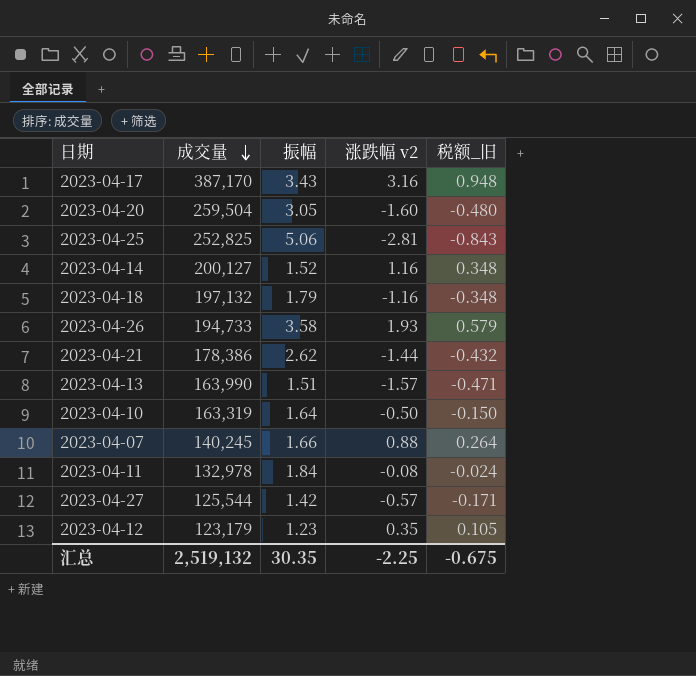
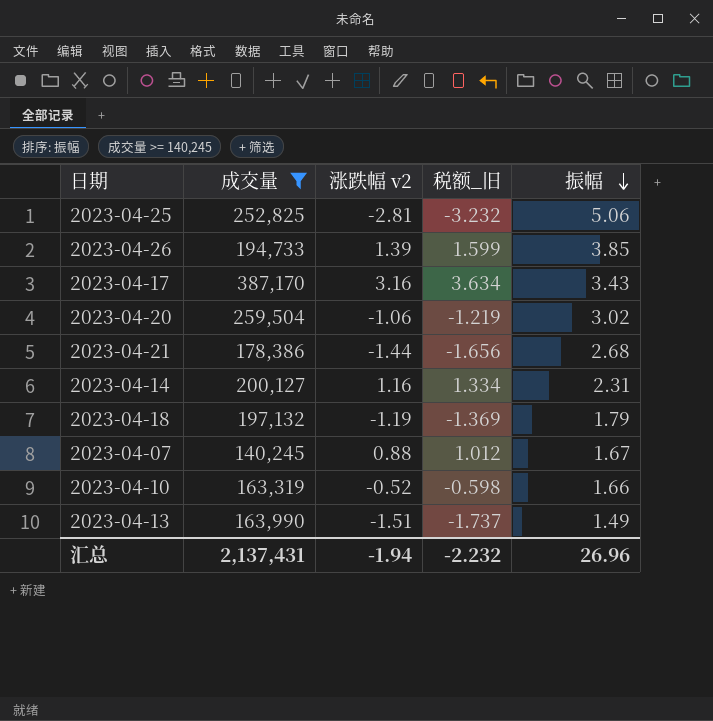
filter: none -> 成交量 >= 140,245
row order: 成交量 descending -> 振幅 descending
column 税额_旧 | formula: [涨跌幅 v2] * 0.3 -> [涨跌幅 v2] * 1.15
column 振幅 | position: 3 -> 5
2023-04-26 | 涨跌幅 v2: 1.93 -> 1.39
2023-04-26 | 振幅: 3.58 -> 3.85
2023-04-20 | 涨跌幅 v2: -1.60 -> -1.06
2023-04-20 | 振幅: 3.05 -> 3.02
2023-04-21 | 振幅: 2.62 -> 2.68
2023-04-14 | 振幅: 1.52 -> 2.31
2023-04-18 | 涨跌幅 v2: -1.16 -> -1.19
2023-04-07 | 振幅: 1.66 -> 1.67
2023-04-10 | 涨跌幅 v2: -0.50 -> -0.52
2023-04-10 | 振幅: 1.64 -> 1.66
2023-04-13 | 涨跌幅 v2: -1.57 -> -1.51
2023-04-13 | 振幅: 1.51 -> 1.49
汇总 | 成交量: 2,519,132 -> 2,137,431
汇总 | 涨跌幅 v2: -2.25 -> -1.94
汇总 | 税额_旧: -0.675 -> -2.232
汇总 | 振幅: 30.35 -> 26.96

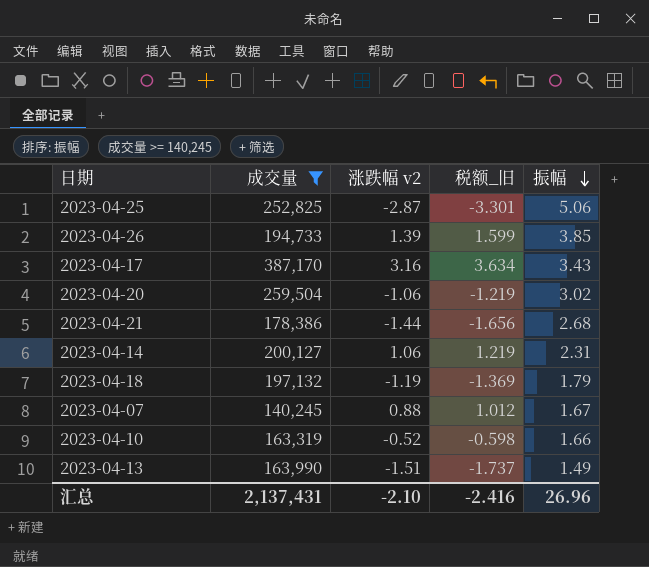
2023-04-25 | 涨跌幅 v2: -2.81 -> -2.87
2023-04-25 | 税额_旧: -3.232 -> -3.301
2023-04-14 | 涨跌幅 v2: 1.16 -> 1.06
2023-04-14 | 税额_旧: 1.334 -> 1.219
汇总 | 涨跌幅 v2: -1.94 -> -2.10
汇总 | 税额_旧: -2.232 -> -2.416

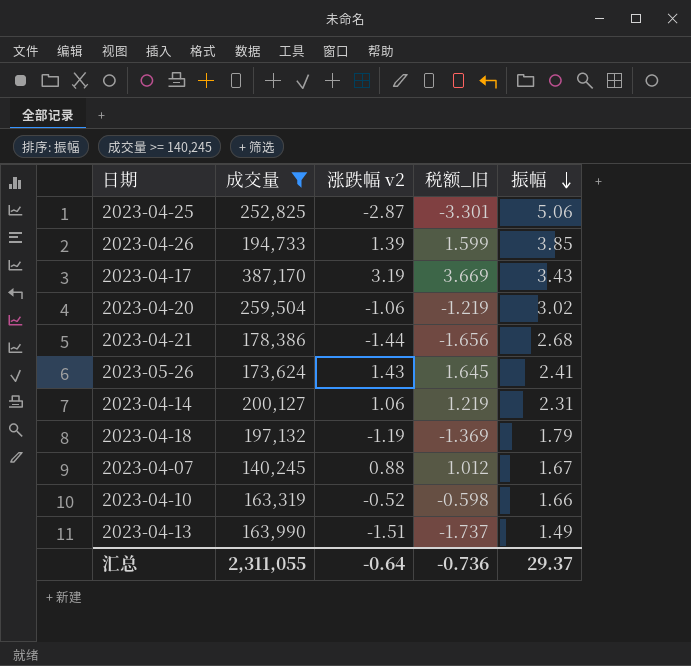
2023-04-17 | 涨跌幅 v2: 3.16 -> 3.19
2023-04-17 | 税额_旧: 3.634 -> 3.669
row 2023-05-26: none -> 173,624 | 1.43 | 1.645 | 2.41
汇总 | 成交量: 2,137,431 -> 2,311,055
汇总 | 涨跌幅 v2: -2.10 -> -0.64
汇总 | 税额_旧: -2.416 -> -0.736
汇总 | 振幅: 26.96 -> 29.37

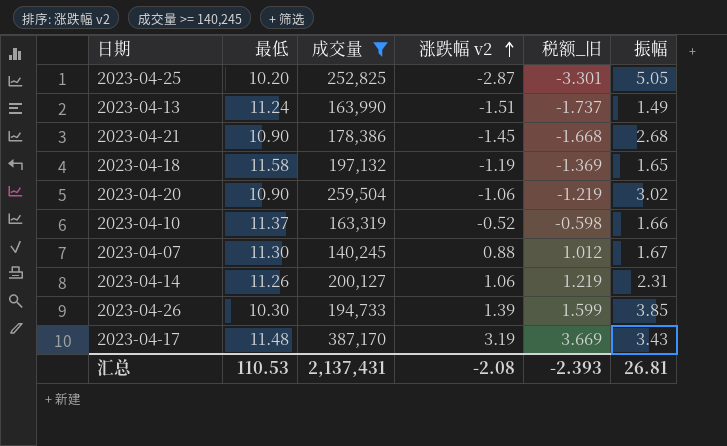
row order: 振幅 descending -> 涨跌幅 v2 ascending
column 最低 | position: none -> 2
row 2023-05-26: 173,624 | 1.43 | 1.645 | 2.41 -> none
2023-04-25 | 振幅: 5.06 -> 5.05
2023-04-21 | 涨跌幅 v2: -1.44 -> -1.45
2023-04-21 | 税额_旧: -1.656 -> -1.668
2023-04-18 | 振幅: 1.79 -> 1.65
汇总 | 成交量: 2,311,055 -> 2,137,431
汇总 | 涨跌幅 v2: -0.64 -> -2.08
汇总 | 税额_旧: -0.736 -> -2.393
汇总 | 振幅: 29.37 -> 26.81

